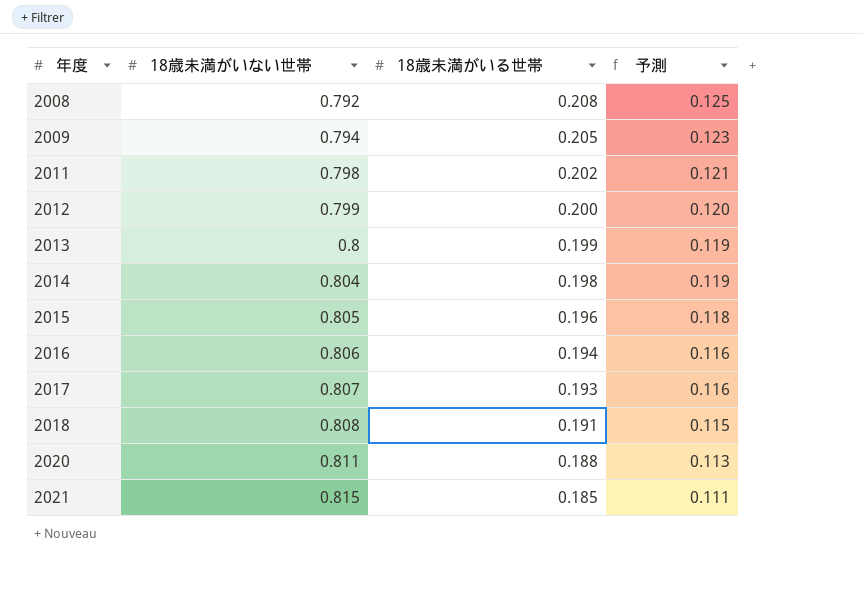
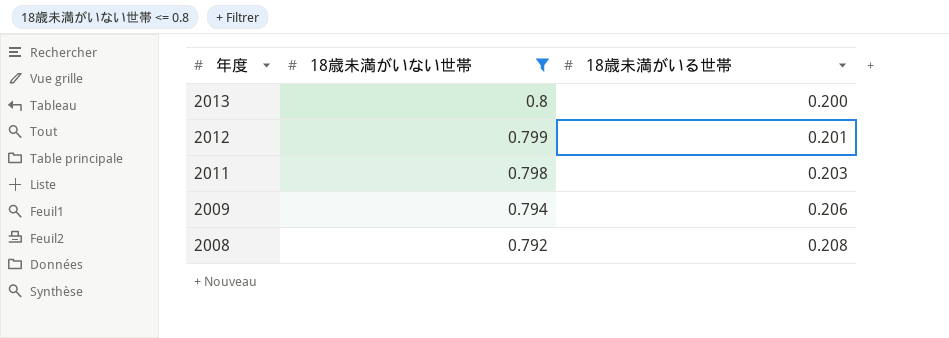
filter: none -> 18歳未満がいない世帯 <= 0.8
row order: 年度 ascending -> 年度 descending
column 予測 | formula: [18歳未満がいる世帯] * 0.6 -> none
2013 | 18歳未満がいる世帯: 0.199 -> 0.200
2012 | 18歳未満がいる世帯: 0.200 -> 0.201
2011 | 18歳未満がいる世帯: 0.202 -> 0.203
2009 | 18歳未満がいる世帯: 0.205 -> 0.206

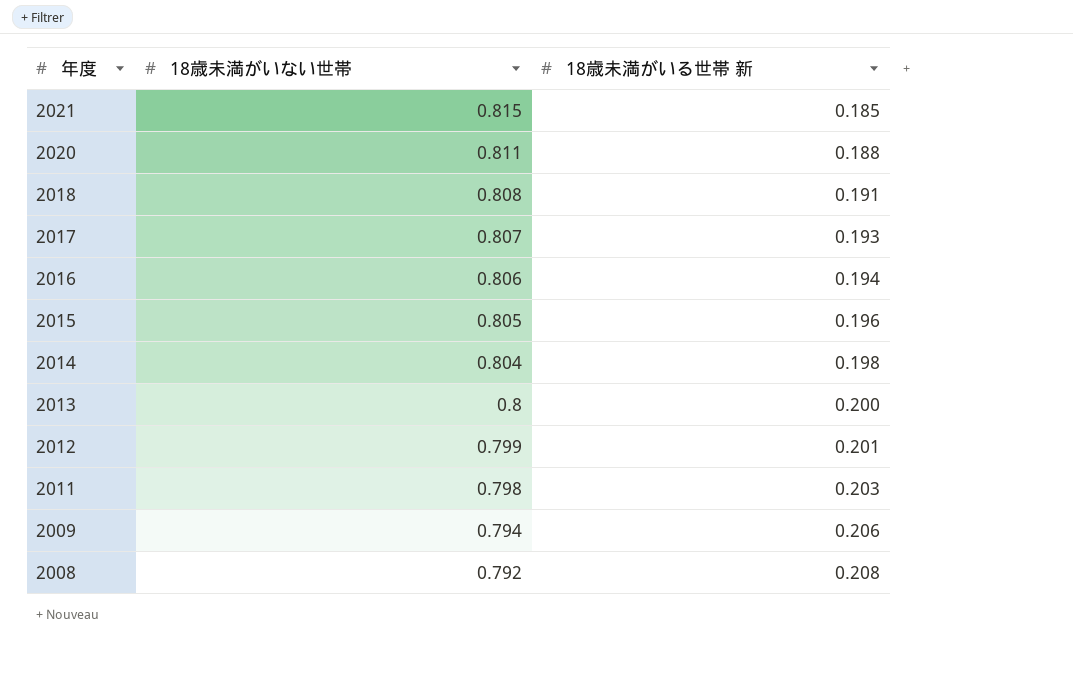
filter: 18歳未満がいない世帯 <= 0.8 -> none
column name: 18歳未満がいる世帯 -> 18歳未満がいる世帯 新

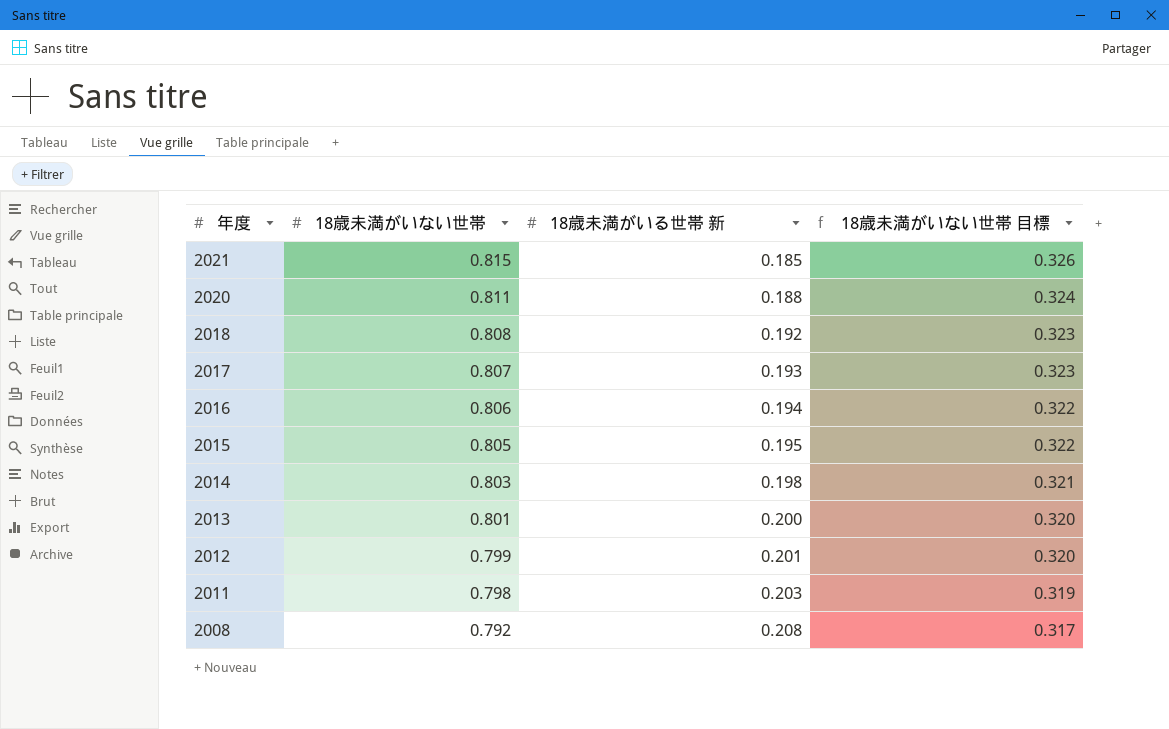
column 18歳未満がいない世帯 目標 | formula: none -> [18歳未満がいない世帯] * 0.4
row 2009: 0.794 | 0.206 -> none
2018 | 18歳未満がいる世帯 新: 0.191 -> 0.192
2015 | 18歳未満がいる世帯 新: 0.196 -> 0.195
2014 | 18歳未満がいない世帯: 0.804 -> 0.803
2013 | 18歳未満がいない世帯: 0.8 -> 0.801

